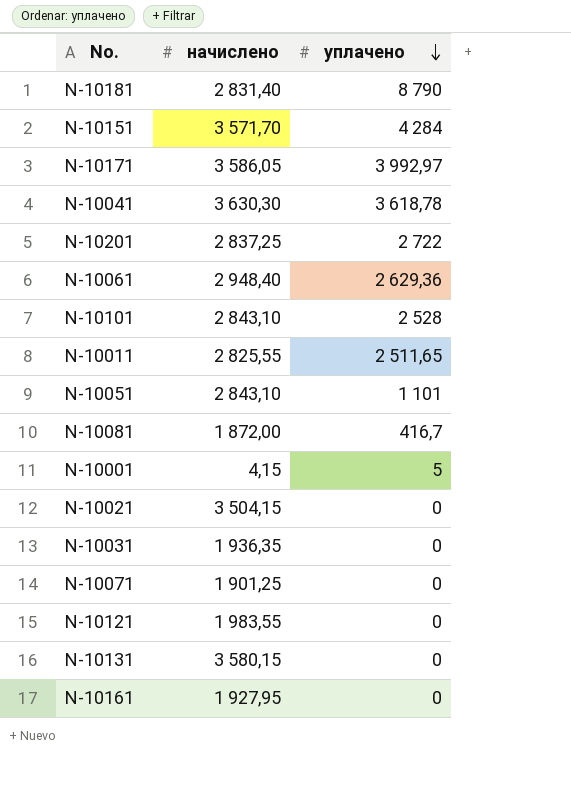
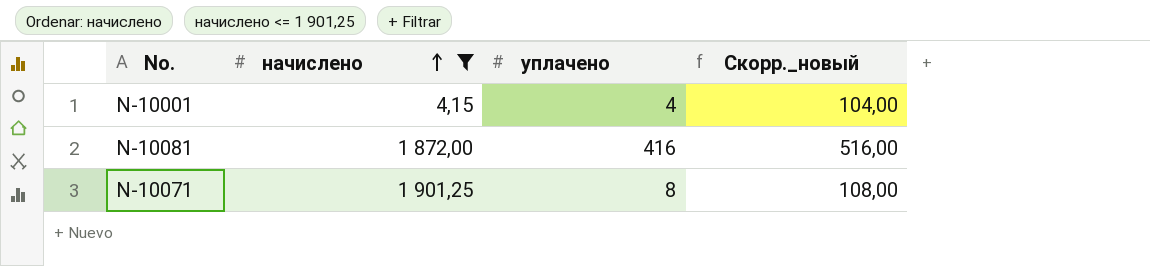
filter: none -> начислено <= 1 901,25
row order: уплачено descending -> начислено ascending
column Скорр._новый | formula: none -> [уплачено] + 100
N-10001 | уплачено: 5 -> 4
N-10081 | уплачено: 416,7 -> 416
N-10071 | уплачено: 0 -> 8

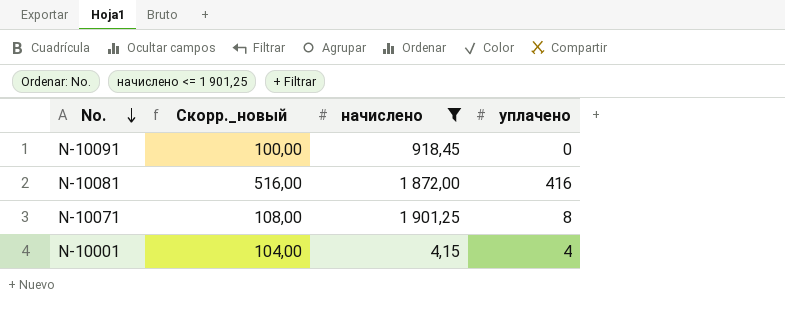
row order: начислено ascending -> No. descending
column Скорр._новый | position: 4 -> 2
row N-10091: none -> 100,00 | 918,45 | 0

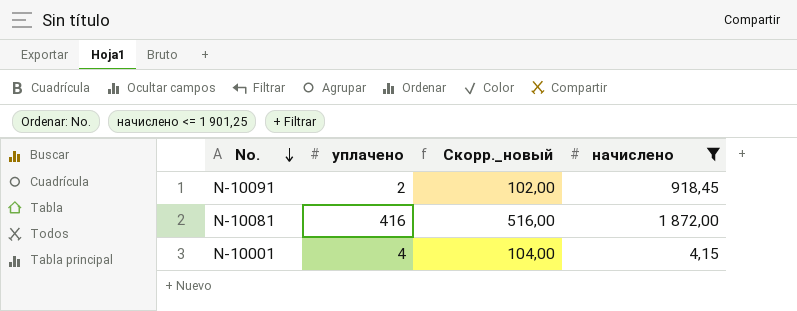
column уплачено | position: 4 -> 2
row N-10071: 108,00 | 1 901,25 | 8 -> none
N-10091 | уплачено: 0 -> 2
N-10091 | Скорр._новый: 100,00 -> 102,00

